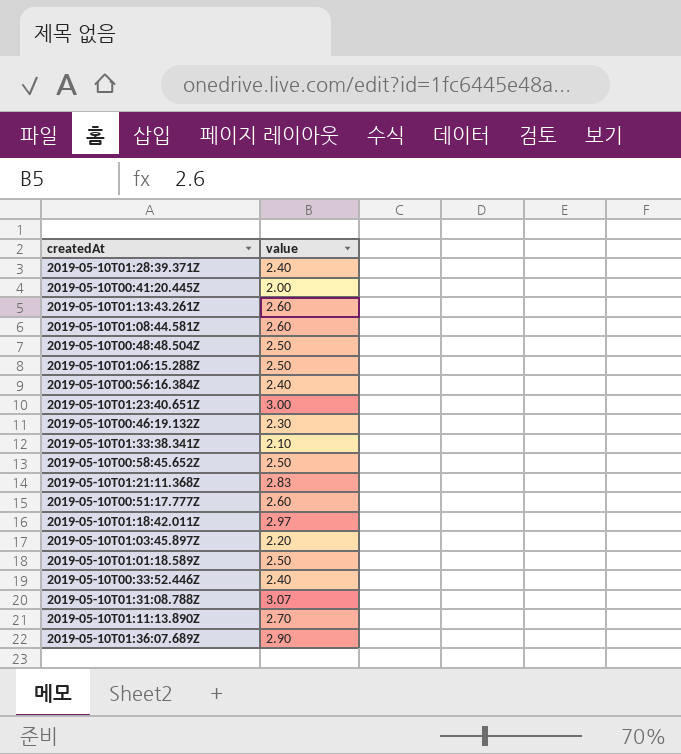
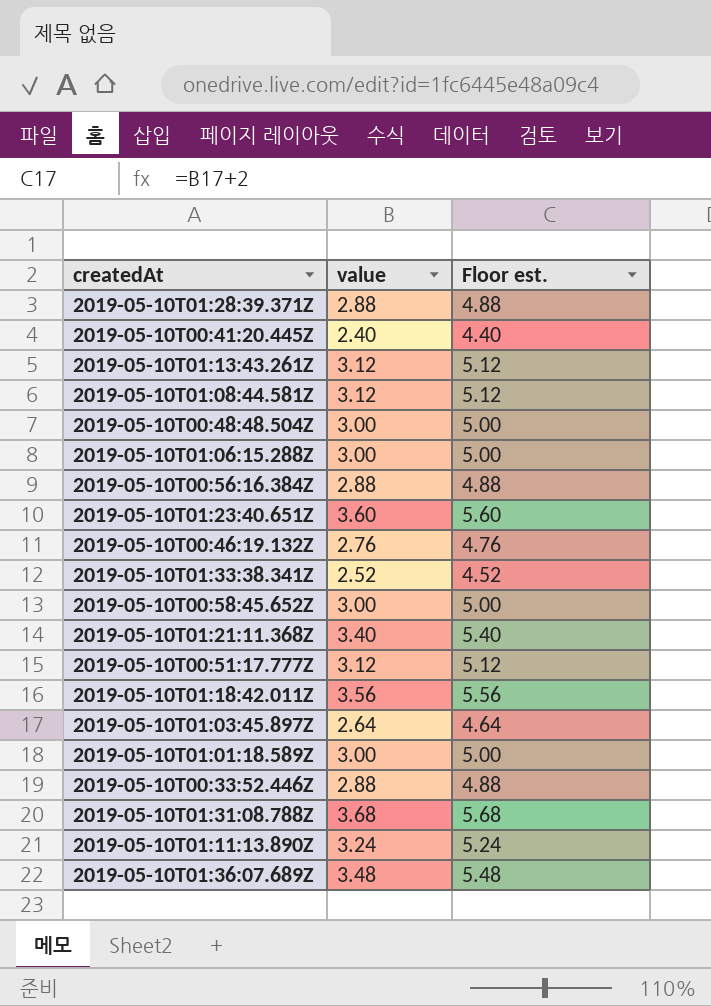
column Floor est. | formula: none -> [value] + 2
2019-05-10T01:28:39.371Z | value: 2.40 -> 2.88
2019-05-10T00:41:20.445Z | value: 2.00 -> 2.40
2019-05-10T01:13:43.261Z | value: 2.60 -> 3.12
2019-05-10T01:08:44.581Z | value: 2.60 -> 3.12
2019-05-10T00:48:48.504Z | value: 2.50 -> 3.00
2019-05-10T01:06:15.288Z | value: 2.50 -> 3.00
2019-05-10T00:56:16.384Z | value: 2.40 -> 2.88
2019-05-10T01:23:40.651Z | value: 3.00 -> 3.60
2019-05-10T00:46:19.132Z | value: 2.30 -> 2.76
2019-05-10T01:33:38.341Z | value: 2.10 -> 2.52
2019-05-10T00:58:45.652Z | value: 2.50 -> 3.00
2019-05-10T01:21:11.368Z | value: 2.83 -> 3.40
2019-05-10T00:51:17.777Z | value: 2.60 -> 3.12
2019-05-10T01:18:42.011Z | value: 2.97 -> 3.56
2019-05-10T01:03:45.897Z | value: 2.20 -> 2.64
2019-05-10T01:01:18.589Z | value: 2.50 -> 3.00
2019-05-10T00:33:52.446Z | value: 2.40 -> 2.88
2019-05-10T01:31:08.788Z | value: 3.07 -> 3.68
2019-05-10T01:11:13.890Z | value: 2.70 -> 3.24
2019-05-10T01:36:07.689Z | value: 2.90 -> 3.48

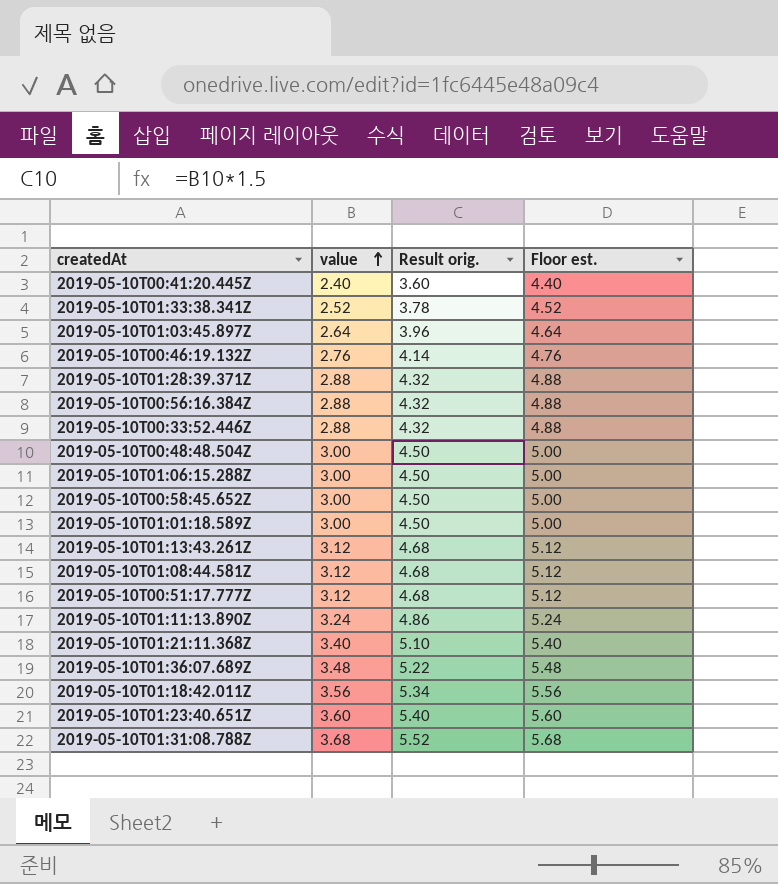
row order: none -> value ascending
column Result orig. | formula: none -> [value] * 1.5

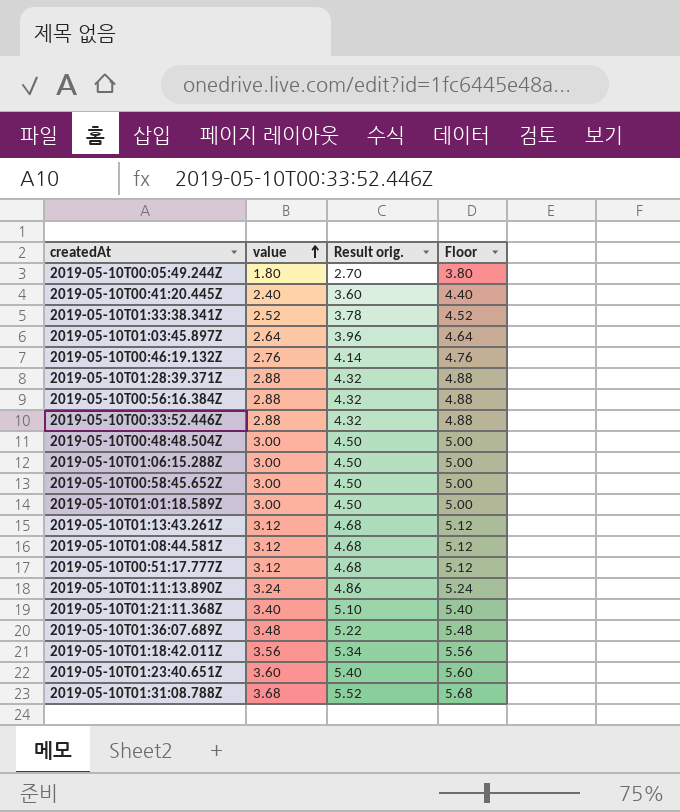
column name: Floor est. -> Floor
row 2019-05-10T00:05:49.244Z: none -> 1.80 | 2.70 | 3.80

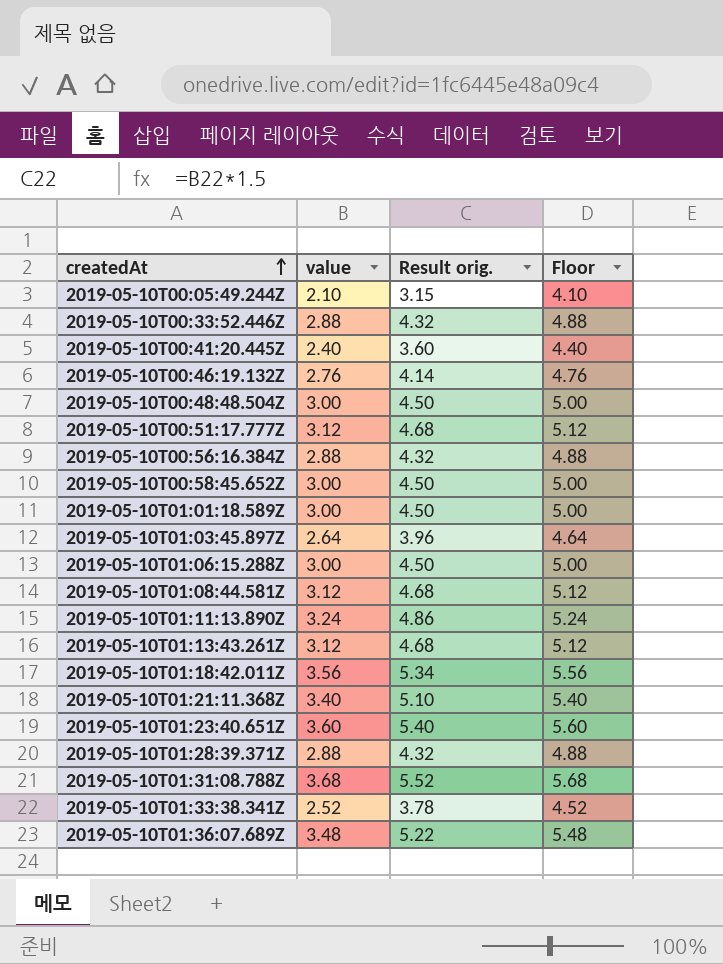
row order: value ascending -> createdAt ascending
2019-05-10T00:05:49.244Z | value: 1.80 -> 2.10
2019-05-10T00:05:49.244Z | Result orig.: 2.70 -> 3.15
2019-05-10T00:05:49.244Z | Floor: 3.80 -> 4.10

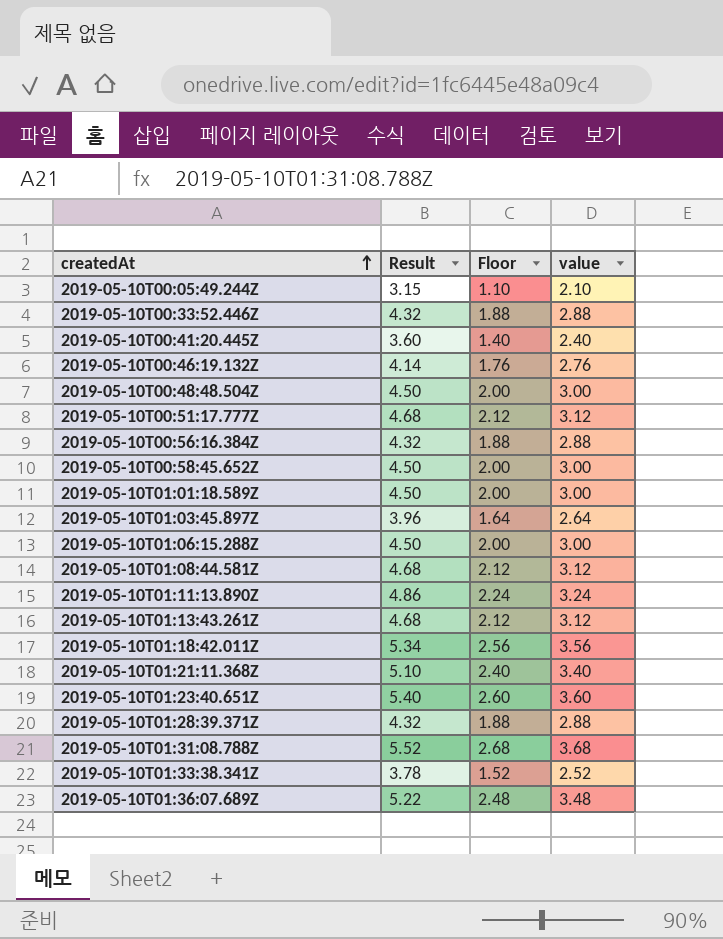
column name: Result orig. -> Result
column Floor | formula: [value] + 2 -> [value] - 1
column value | position: 2 -> 4

